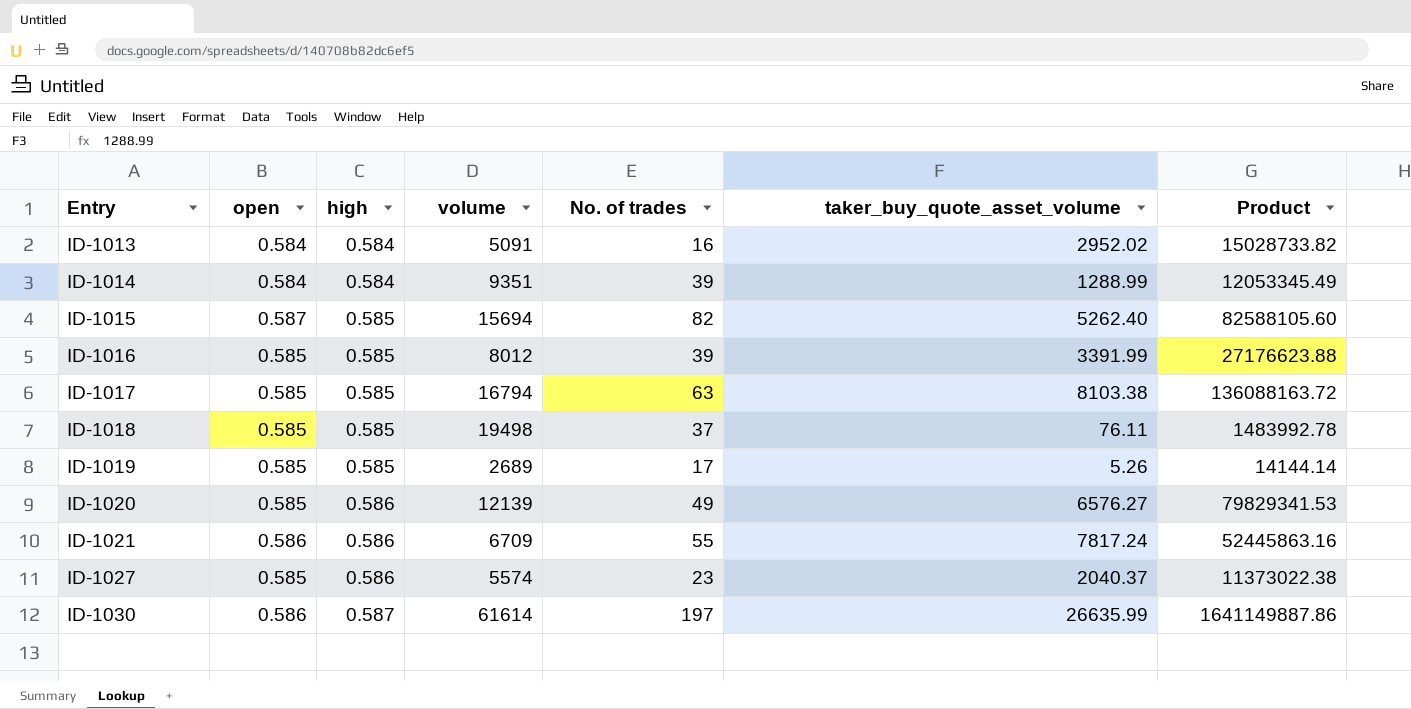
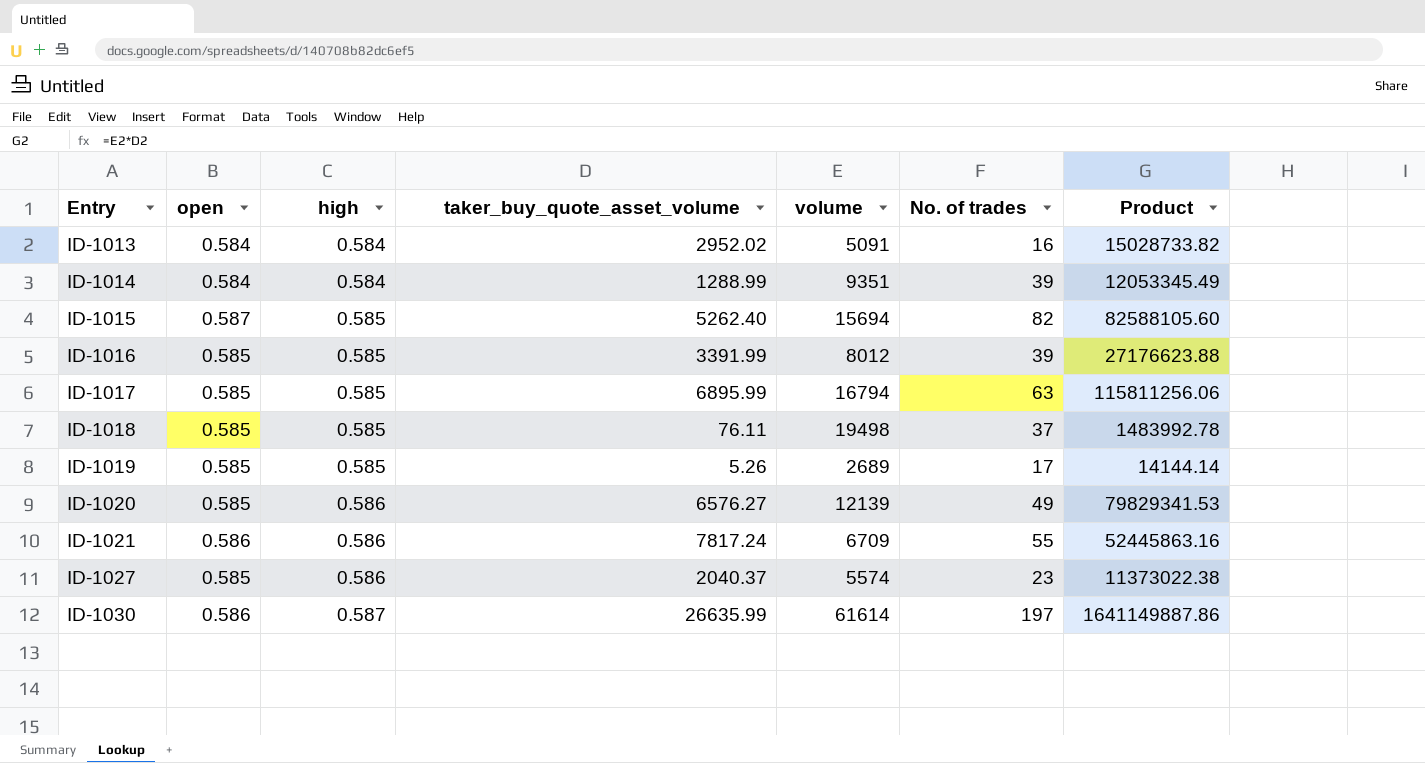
column taker_buy_quote_asset_volume | position: 6 -> 4
ID-1017 | taker_buy_quote_asset_volume: 8103.38 -> 6895.99
ID-1017 | Product: 136088163.72 -> 115811256.06

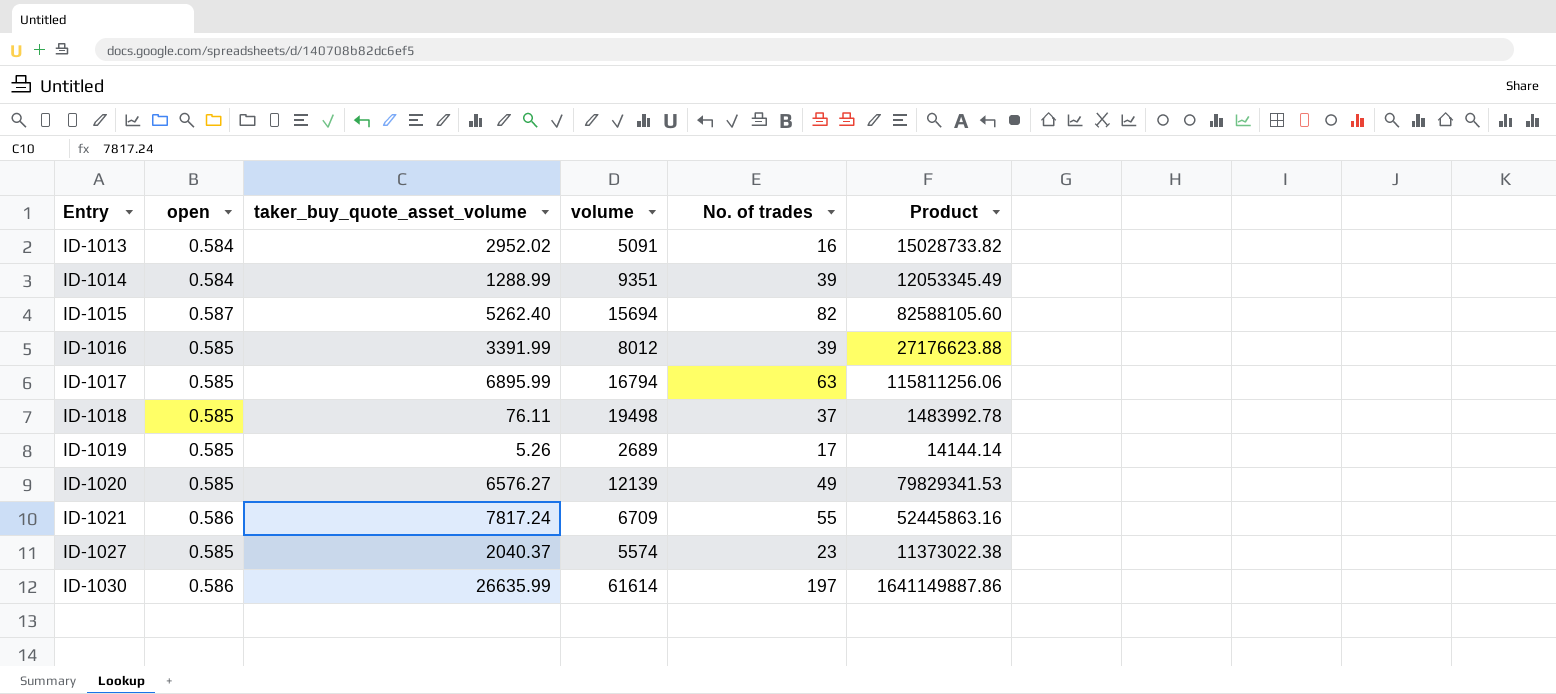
column high | position: 3 -> none

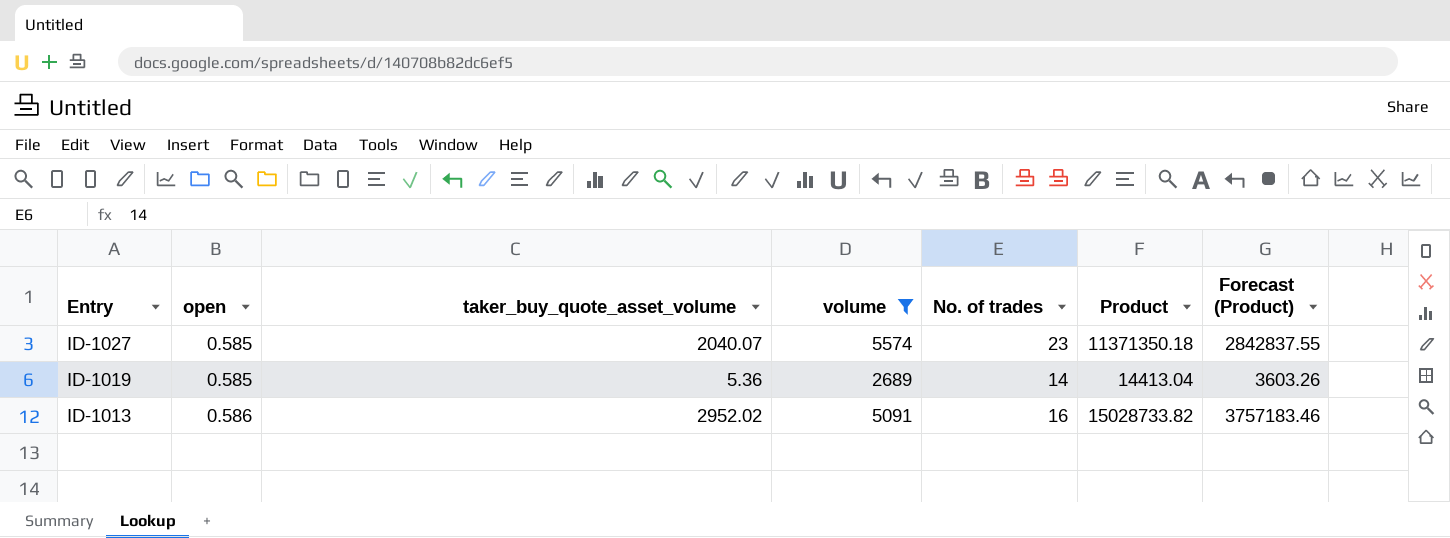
filter: none -> volume <= 5574
row order: Entry ascending -> Entry descending
column Forecast (Product) | formula: none -> [Product] * 0.25
ID-1027 | taker_buy_quote_asset_volume: 2040.37 -> 2040.07
ID-1027 | Product: 11373022.38 -> 11371350.18
ID-1019 | taker_buy_quote_asset_volume: 5.26 -> 5.36
ID-1019 | No. of trades: 17 -> 14
ID-1019 | Product: 14144.14 -> 14413.04
ID-1013 | open: 0.584 -> 0.586

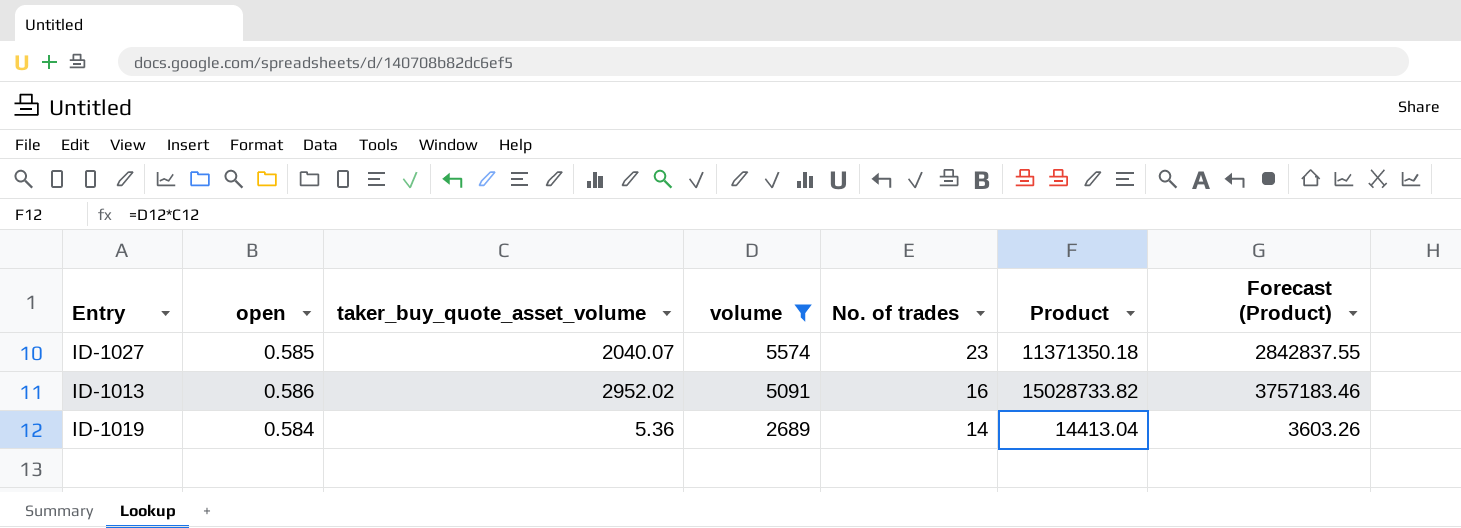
row order: Entry descending -> volume descending
ID-1019 | open: 0.585 -> 0.584

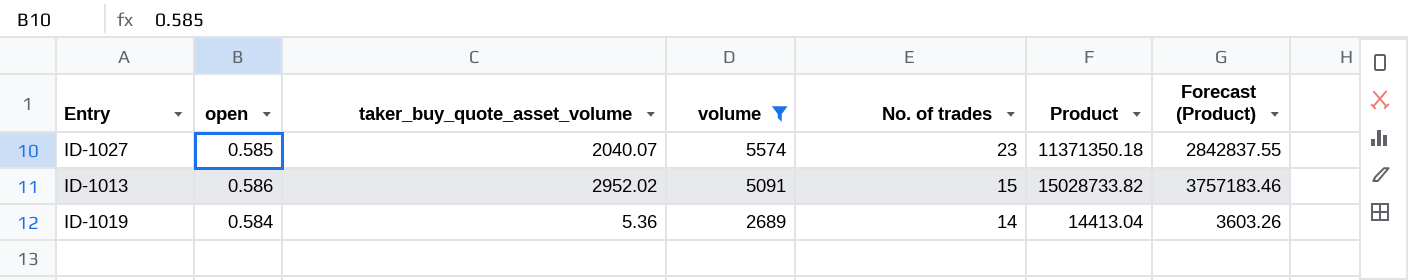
ID-1013 | No. of trades: 16 -> 15

